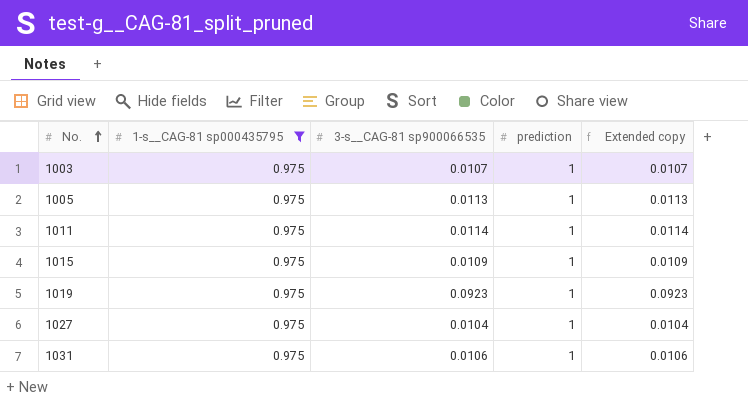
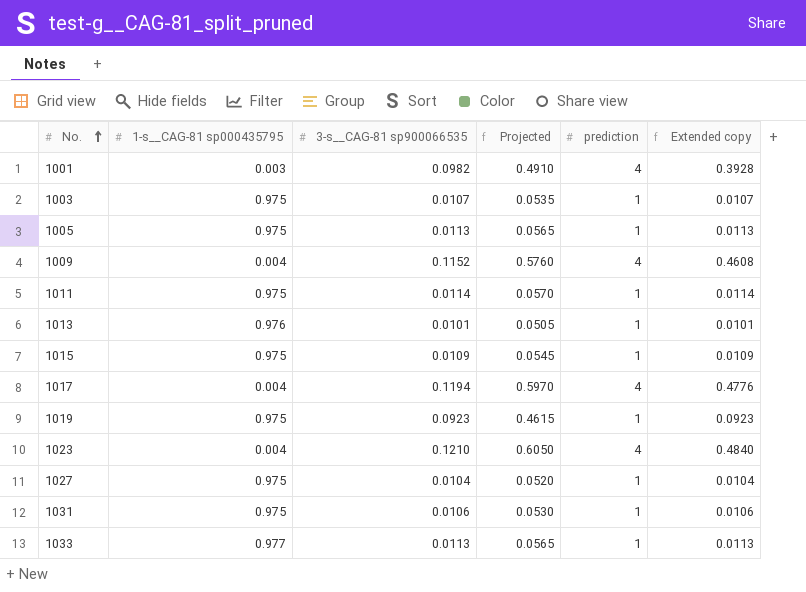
filter: 1-s__CAG-81 sp000435795 = 0.975 -> none
column Projected | formula: none -> [3-s__CAG-81 sp900066535] * 5

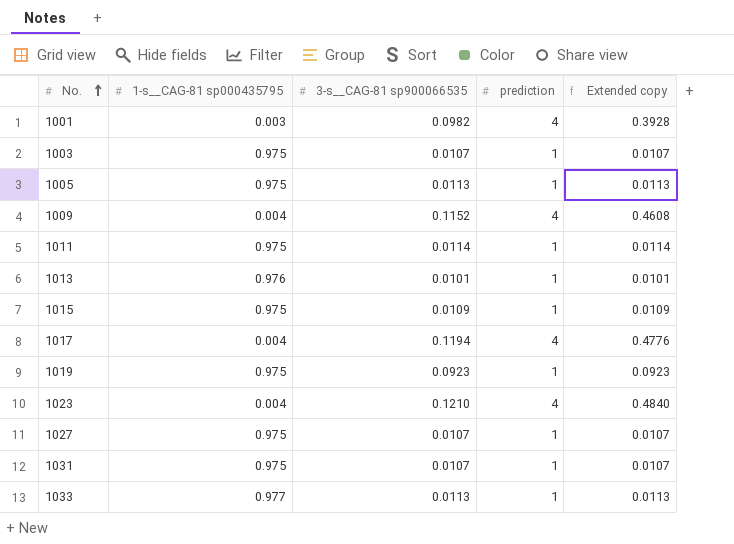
column Projected | formula: [3-s__CAG-81 sp900066535] * 5 -> none
1027 | 3-s__CAG-81 sp900066535: 0.0104 -> 0.0107
1027 | Extended copy: 0.0104 -> 0.0107
1031 | 3-s__CAG-81 sp900066535: 0.0106 -> 0.0107
1031 | Extended copy: 0.0106 -> 0.0107

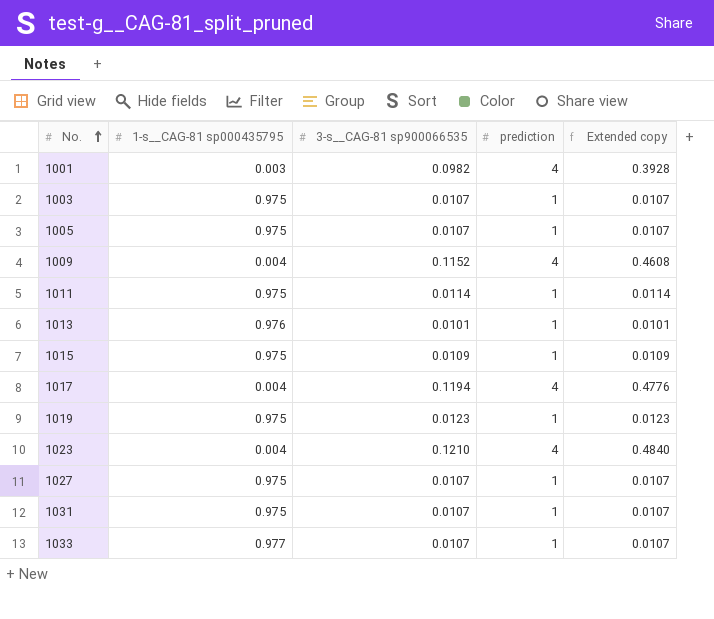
1005 | 3-s__CAG-81 sp900066535: 0.0113 -> 0.0107
1005 | Extended copy: 0.0113 -> 0.0107
1019 | 3-s__CAG-81 sp900066535: 0.0923 -> 0.0123
1019 | Extended copy: 0.0923 -> 0.0123
1033 | 3-s__CAG-81 sp900066535: 0.0113 -> 0.0107
1033 | Extended copy: 0.0113 -> 0.0107

